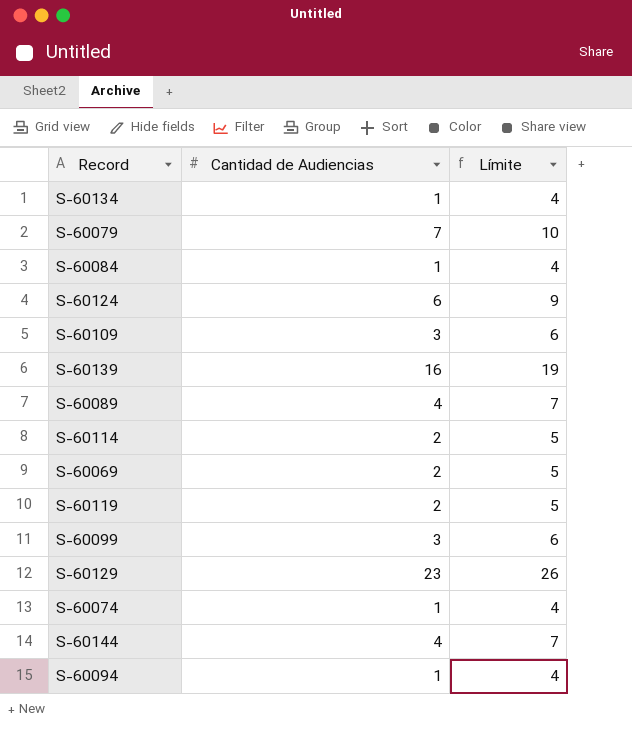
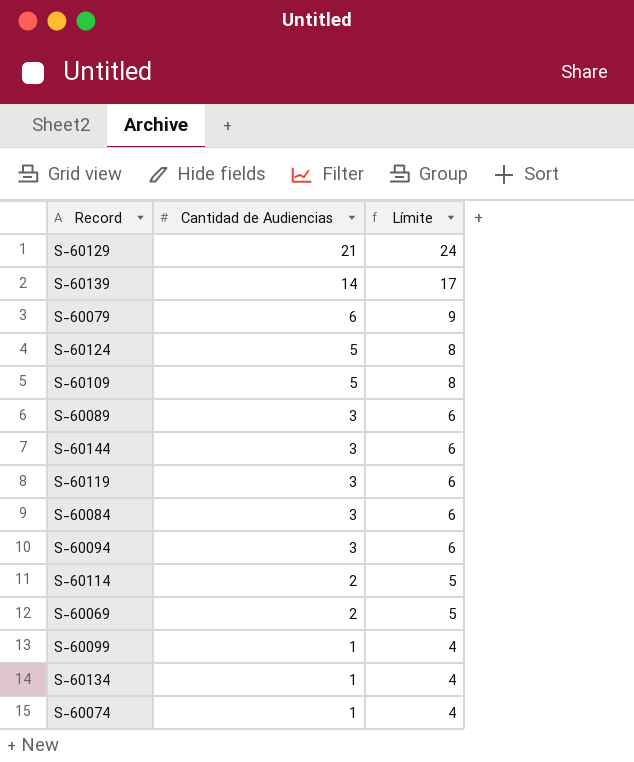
row order: none -> Cantidad de Audiencias descending
S-60129 | Cantidad de Audiencias: 23 -> 21
S-60129 | Límite: 26 -> 24
S-60139 | Cantidad de Audiencias: 16 -> 14
S-60139 | Límite: 19 -> 17
S-60079 | Cantidad de Audiencias: 7 -> 6
S-60079 | Límite: 10 -> 9
S-60124 | Cantidad de Audiencias: 6 -> 5
S-60124 | Límite: 9 -> 8
S-60109 | Cantidad de Audiencias: 3 -> 5
S-60109 | Límite: 6 -> 8
S-60089 | Cantidad de Audiencias: 4 -> 3
S-60089 | Límite: 7 -> 6
S-60144 | Cantidad de Audiencias: 4 -> 3
S-60144 | Límite: 7 -> 6
S-60119 | Cantidad de Audiencias: 2 -> 3
S-60119 | Límite: 5 -> 6
S-60084 | Cantidad de Audiencias: 1 -> 3
S-60084 | Límite: 4 -> 6
S-60094 | Cantidad de Audiencias: 1 -> 3
S-60094 | Límite: 4 -> 6
S-60099 | Cantidad de Audiencias: 3 -> 1
S-60099 | Límite: 6 -> 4

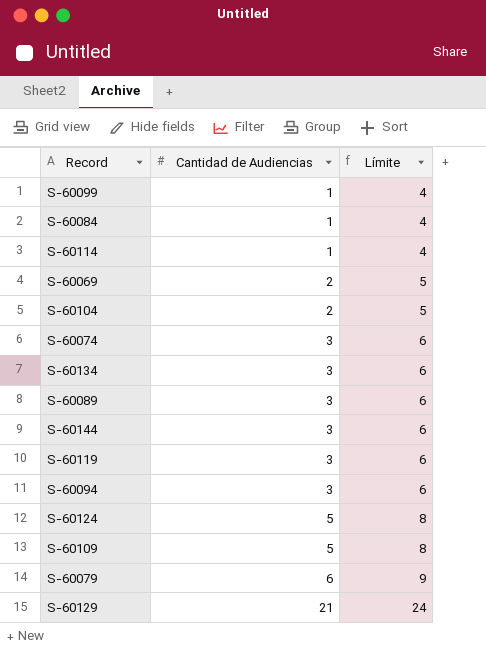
row order: Cantidad de Audiencias descending -> Cantidad de Audiencias ascending
row S-60139: 14 | 17 -> none
S-60084 | Cantidad de Audiencias: 3 -> 1
S-60084 | Límite: 6 -> 4
S-60114 | Cantidad de Audiencias: 2 -> 1
S-60114 | Límite: 5 -> 4
row S-60104: none -> 2 | 5
S-60074 | Cantidad de Audiencias: 1 -> 3
S-60074 | Límite: 4 -> 6
S-60134 | Cantidad de Audiencias: 1 -> 3
S-60134 | Límite: 4 -> 6

